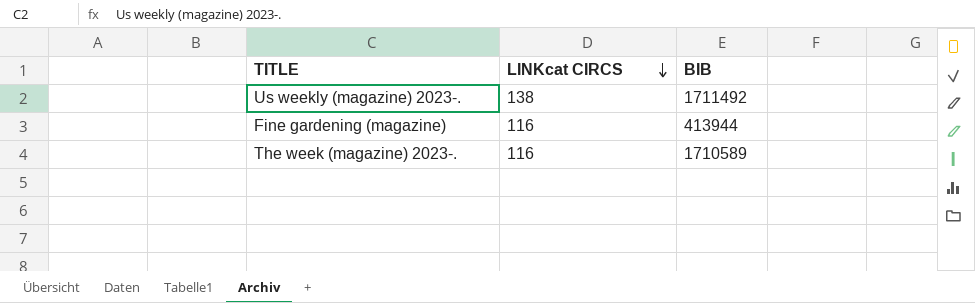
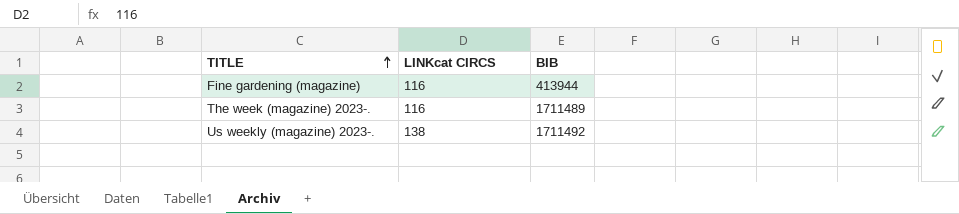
row order: LINKcat CIRCS descending -> TITLE ascending
The week (magazine) 2023-. | BIB: 1710589 -> 1711489

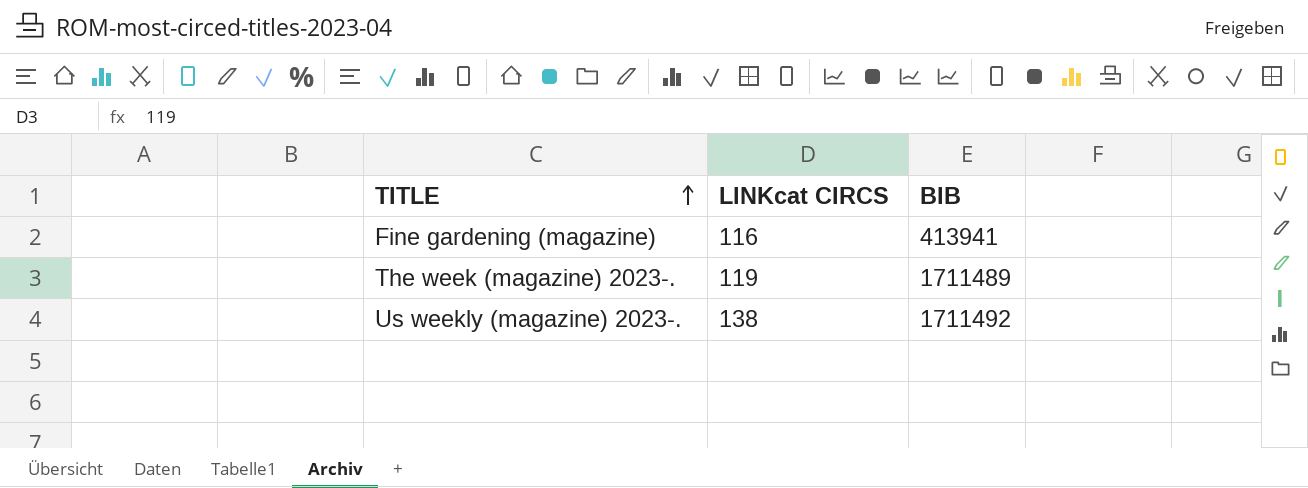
Fine gardening (magazine) | BIB: 413944 -> 413941
The week (magazine) 2023-. | LINKcat CIRCS: 116 -> 119

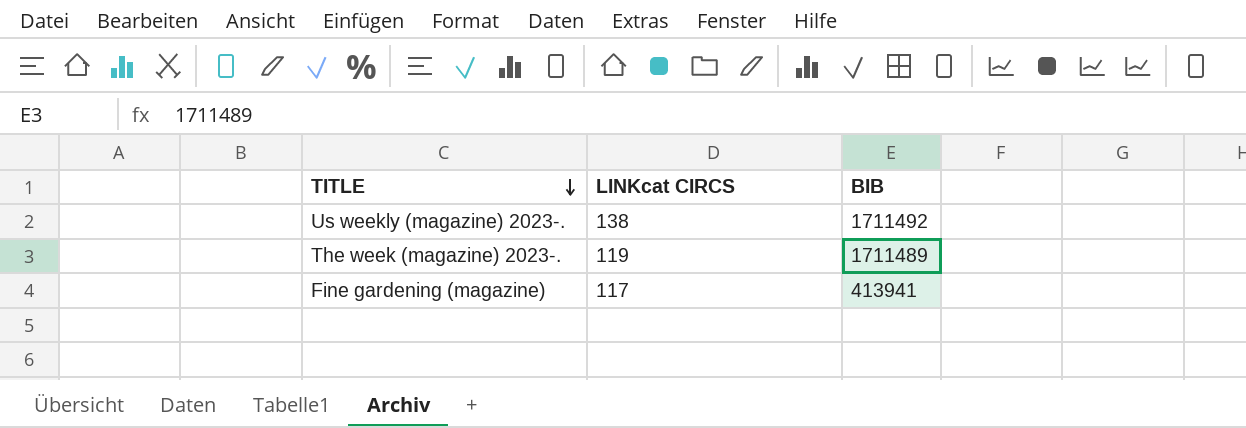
row order: TITLE ascending -> TITLE descending
Fine gardening (magazine) | LINKcat CIRCS: 116 -> 117

